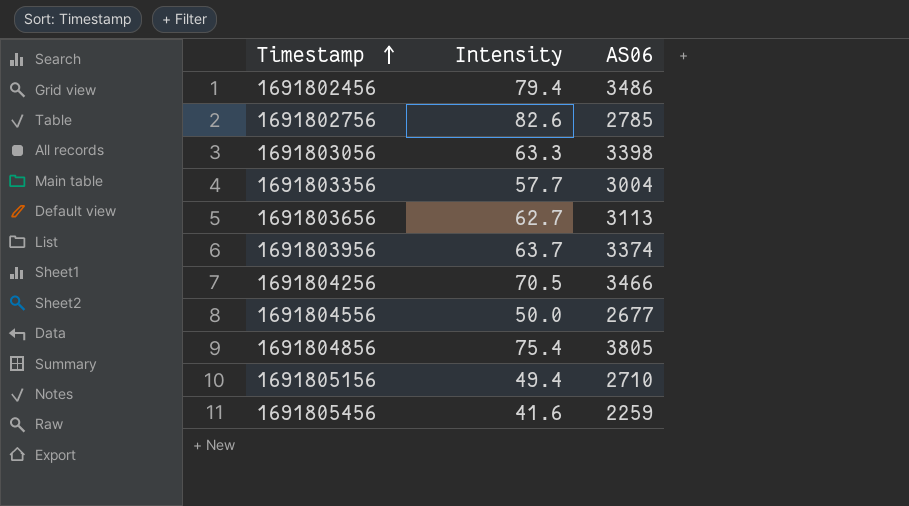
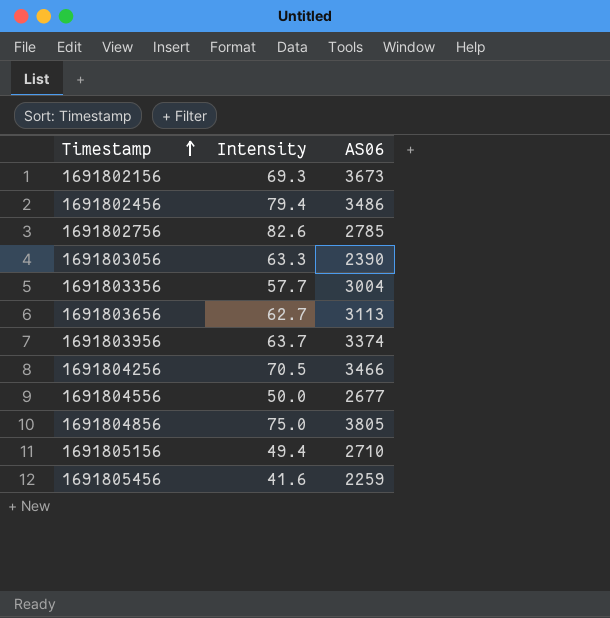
row 1691802156: none -> 69.3 | 3673
1691803056 | AS06: 3398 -> 2390
1691804856 | Intensity: 75.4 -> 75.0

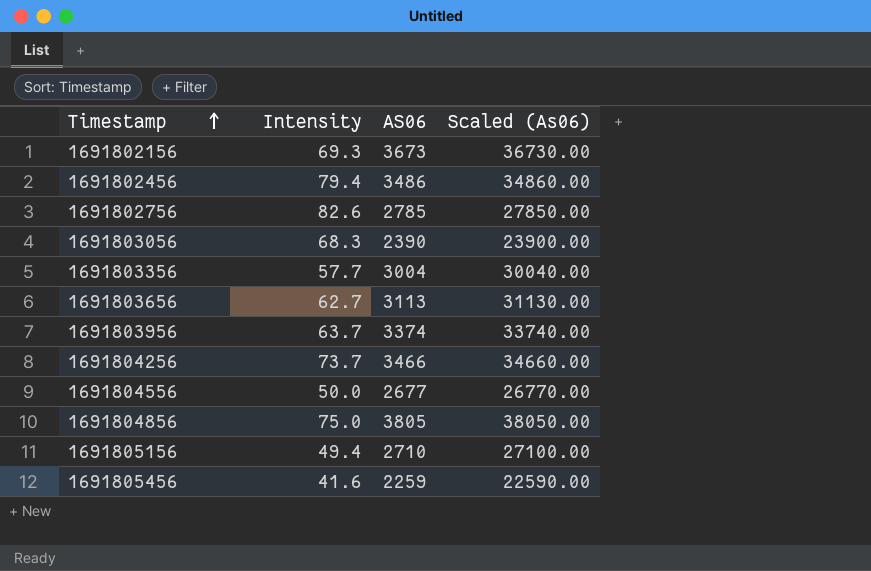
column Scaled (As06) | formula: none -> [AS06] * 10
1691803056 | Intensity: 63.3 -> 68.3
1691804256 | Intensity: 70.5 -> 73.7

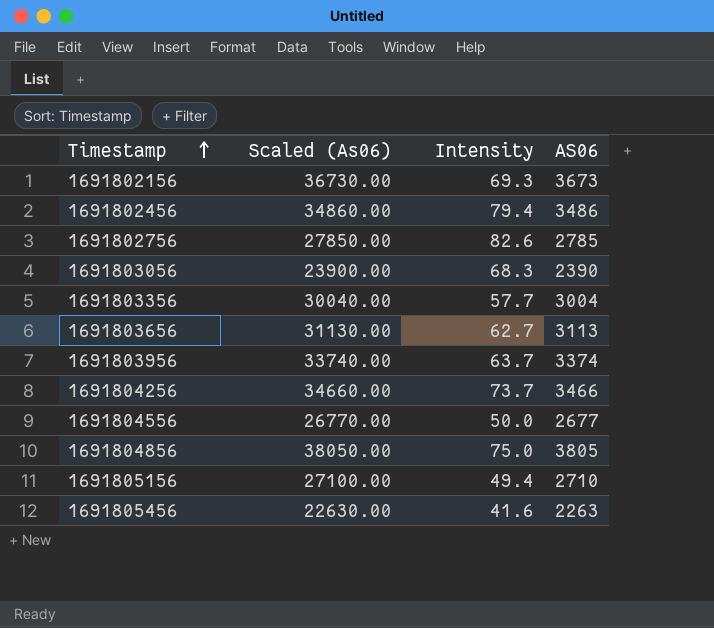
column Scaled (As06) | position: 4 -> 2
1691805456 | Scaled (As06): 22590.00 -> 22630.00
1691805456 | AS06: 2259 -> 2263

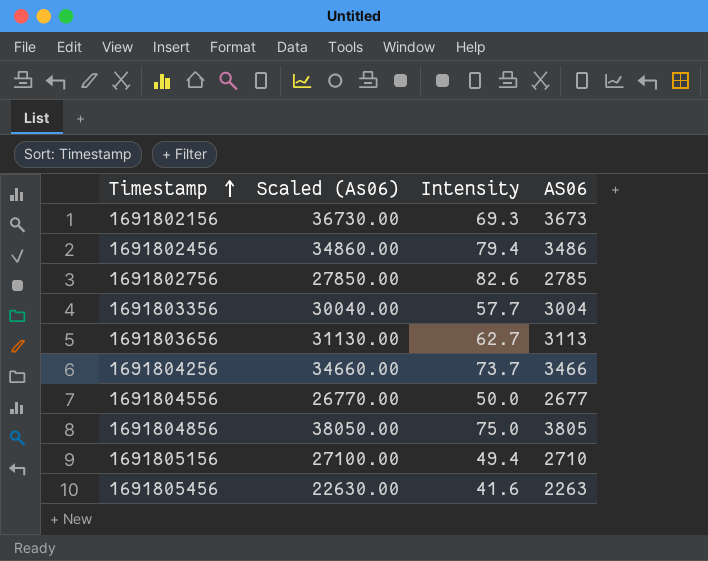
row 1691803056: 23900.00 | 68.3 | 2390 -> none
row 1691803956: 33740.00 | 63.7 | 3374 -> none

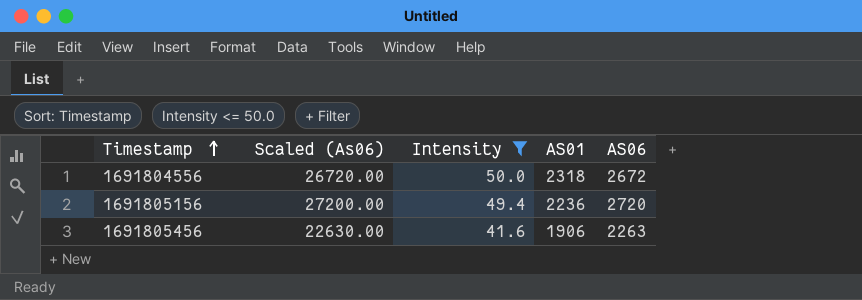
filter: none -> Intensity <= 50.0
column AS01 | position: none -> 4
1691804556 | Scaled (As06): 26770.00 -> 26720.00
1691804556 | AS06: 2677 -> 2672
1691805156 | Scaled (As06): 27100.00 -> 27200.00
1691805156 | AS06: 2710 -> 2720

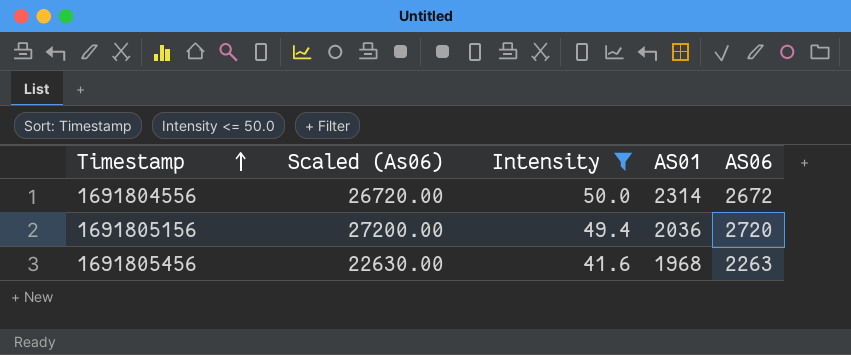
1691804556 | AS01: 2318 -> 2314
1691805156 | AS01: 2236 -> 2036
1691805456 | AS01: 1906 -> 1968

